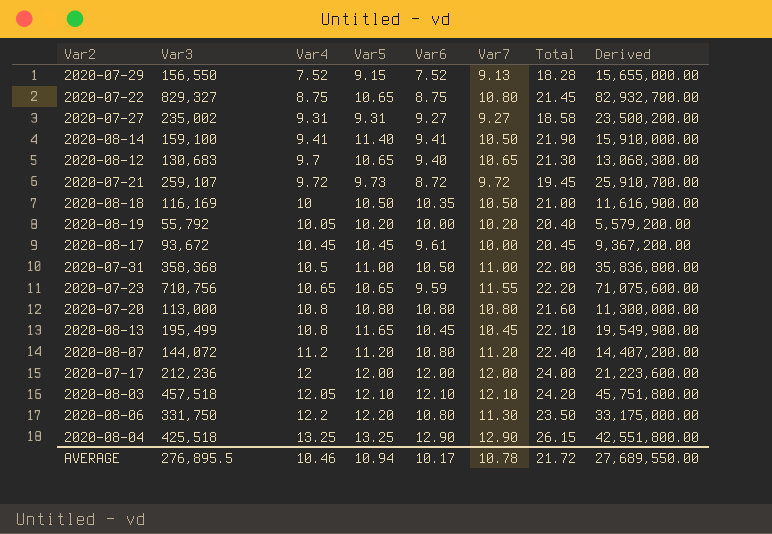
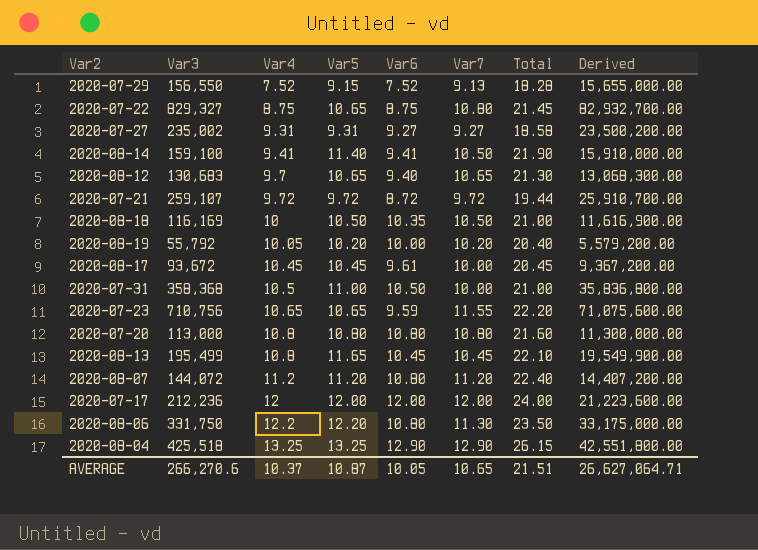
row 2020-08-03: 457,518 | 12.05 | 12.10 | 12.10 | 12.10 | 24.20 | 45,751,800.00 -> none
2020-07-21 | Var5: 9.73 -> 9.72
2020-07-21 | Total: 19.45 -> 19.44
2020-07-31 | Var7: 11.00 -> 10.00
2020-07-31 | Total: 22.00 -> 21.00
AVERAGE | Var3: 276,895.5 -> 266,270.6
AVERAGE | Var4: 10.46 -> 10.37
AVERAGE | Var5: 10.94 -> 10.87
AVERAGE | Var6: 10.17 -> 10.05
AVERAGE | Var7: 10.78 -> 10.65
AVERAGE | Total: 21.72 -> 21.51
AVERAGE | Derived: 27,689,550.00 -> 26,627,064.71

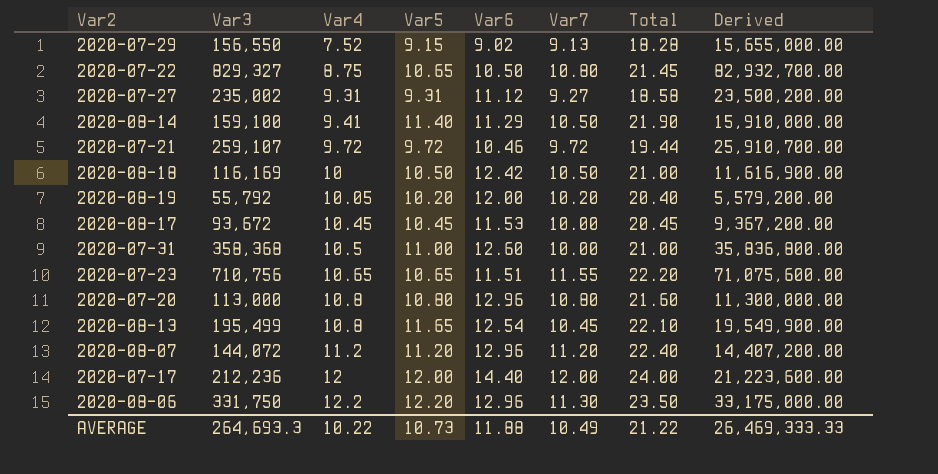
row 2020-08-12: 130,683 | 9.7 | 10.65 | 9.40 | 10.65 | 21.30 | 13,068,300.00 -> none
row 2020-08-04: 425,518 | 13.25 | 13.25 | 12.90 | 12.90 | 26.15 | 42,551,800.00 -> none
2020-07-29 | Var6: 7.52 -> 9.02
2020-07-22 | Var6: 8.75 -> 10.50
2020-07-27 | Var6: 9.27 -> 11.12
2020-08-14 | Var6: 9.41 -> 11.29
2020-07-21 | Var6: 8.72 -> 10.46
2020-08-18 | Var6: 10.35 -> 12.42
2020-08-19 | Var6: 10.00 -> 12.00
2020-08-17 | Var6: 9.61 -> 11.53
2020-07-31 | Var6: 10.50 -> 12.60
2020-07-23 | Var6: 9.59 -> 11.51
2020-07-20 | Var6: 10.80 -> 12.96
2020-08-13 | Var6: 10.45 -> 12.54
2020-08-07 | Var6: 10.80 -> 12.96
2020-07-17 | Var6: 12.00 -> 14.40
2020-08-06 | Var6: 10.80 -> 12.96
AVERAGE | Var3: 266,270.6 -> 264,693.3
AVERAGE | Var4: 10.37 -> 10.22
AVERAGE | Var5: 10.87 -> 10.73
AVERAGE | Var6: 10.05 -> 11.88
AVERAGE | Var7: 10.65 -> 10.49
AVERAGE | Total: 21.51 -> 21.22
AVERAGE | Derived: 26,627,064.71 -> 26,469,333.33

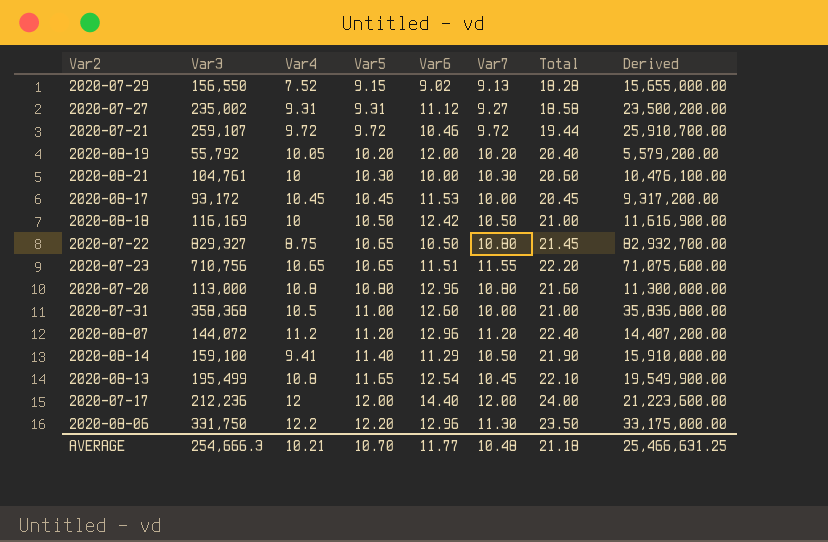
row order: Var4 ascending -> Var5 ascending
row 2020-08-21: none -> 104,761 | 10 | 10.30 | 10.00 | 10.30 | 20.60 | 10,476,100.00
2020-08-17 | Var3: 93,672 -> 93,172
2020-08-17 | Derived: 9,367,200.00 -> 9,317,200.00
AVERAGE | Var3: 264,693.3 -> 254,666.3
AVERAGE | Var4: 10.22 -> 10.21
AVERAGE | Var5: 10.73 -> 10.70
AVERAGE | Var6: 11.88 -> 11.77
AVERAGE | Var7: 10.49 -> 10.48
AVERAGE | Total: 21.22 -> 21.18
AVERAGE | Derived: 26,469,333.33 -> 25,466,631.25

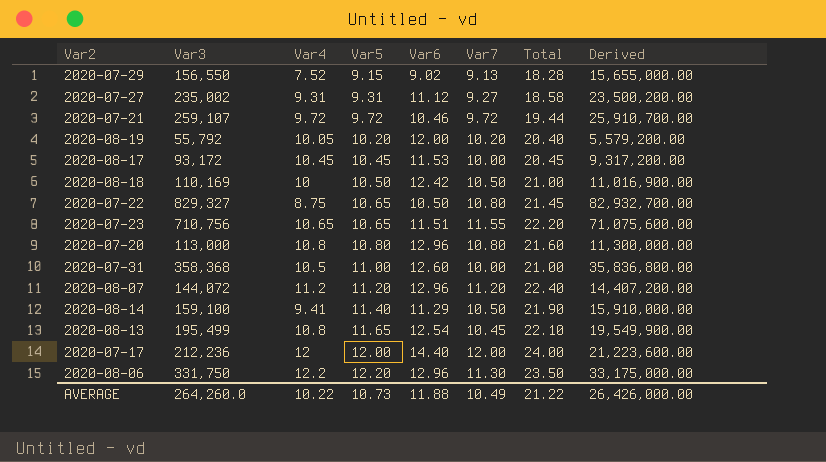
row 2020-08-21: 104,761 | 10 | 10.30 | 10.00 | 10.30 | 20.60 | 10,476,100.00 -> none
2020-08-18 | Var3: 116,169 -> 110,169
2020-08-18 | Derived: 11,616,900.00 -> 11,016,900.00
AVERAGE | Var3: 254,666.3 -> 264,260.0
AVERAGE | Var4: 10.21 -> 10.22
AVERAGE | Var5: 10.70 -> 10.73
AVERAGE | Var6: 11.77 -> 11.88
AVERAGE | Var7: 10.48 -> 10.49
AVERAGE | Total: 21.18 -> 21.22
AVERAGE | Derived: 25,466,631.25 -> 26,426,000.00

